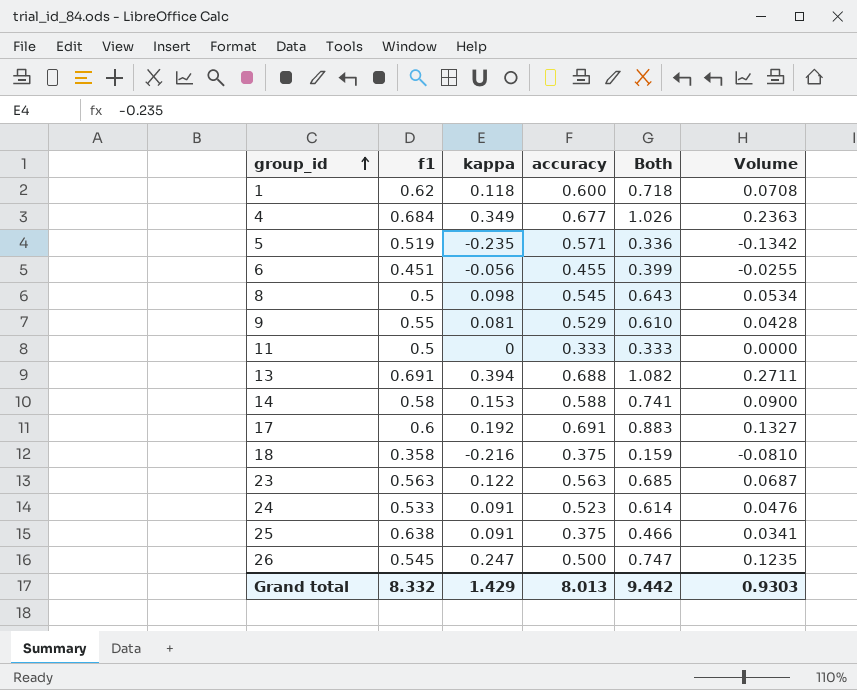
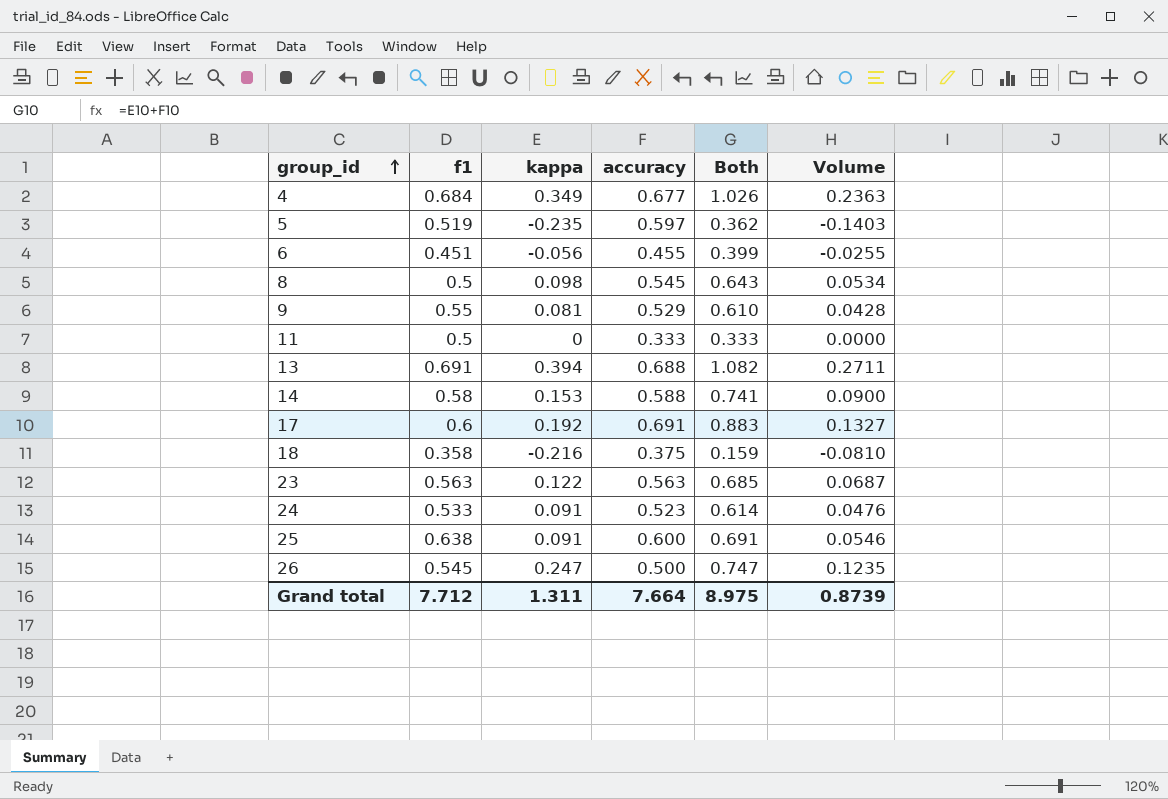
row 1: 0.62 | 0.118 | 0.600 | 0.718 | 0.0708 -> none
5 | accuracy: 0.571 -> 0.597
5 | Both: 0.336 -> 0.362
5 | Volume: -0.1342 -> -0.1403
25 | accuracy: 0.375 -> 0.600
25 | Both: 0.466 -> 0.691
25 | Volume: 0.0341 -> 0.0546
Grand total | f1: 8.332 -> 7.712
Grand total | kappa: 1.429 -> 1.311
Grand total | accuracy: 8.013 -> 7.664
Grand total | Both: 9.442 -> 8.975
Grand total | Volume: 0.9303 -> 0.8739

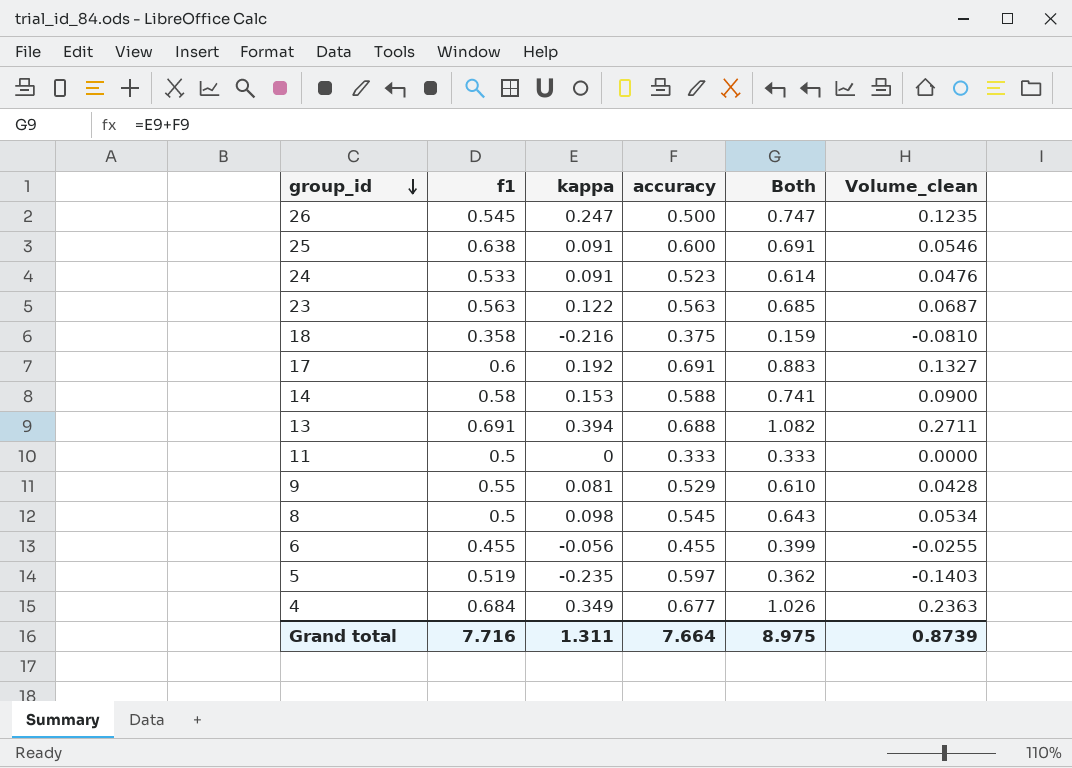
row order: group_id ascending -> group_id descending
column name: Volume -> Volume_clean
6 | f1: 0.451 -> 0.455
Grand total | f1: 7.712 -> 7.716

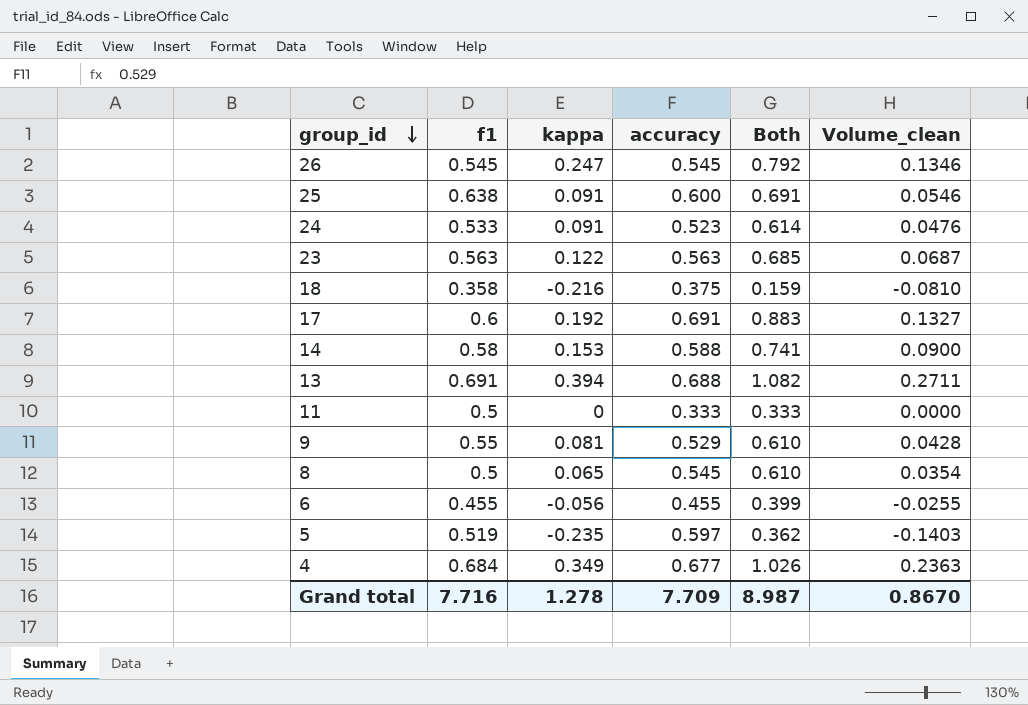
26 | accuracy: 0.500 -> 0.545
26 | Both: 0.747 -> 0.792
26 | Volume_clean: 0.1235 -> 0.1346
8 | kappa: 0.098 -> 0.065
8 | Both: 0.643 -> 0.610
8 | Volume_clean: 0.0534 -> 0.0354
Grand total | kappa: 1.311 -> 1.278
Grand total | accuracy: 7.664 -> 7.709
Grand total | Both: 8.975 -> 8.987
Grand total | Volume_clean: 0.8739 -> 0.8670

